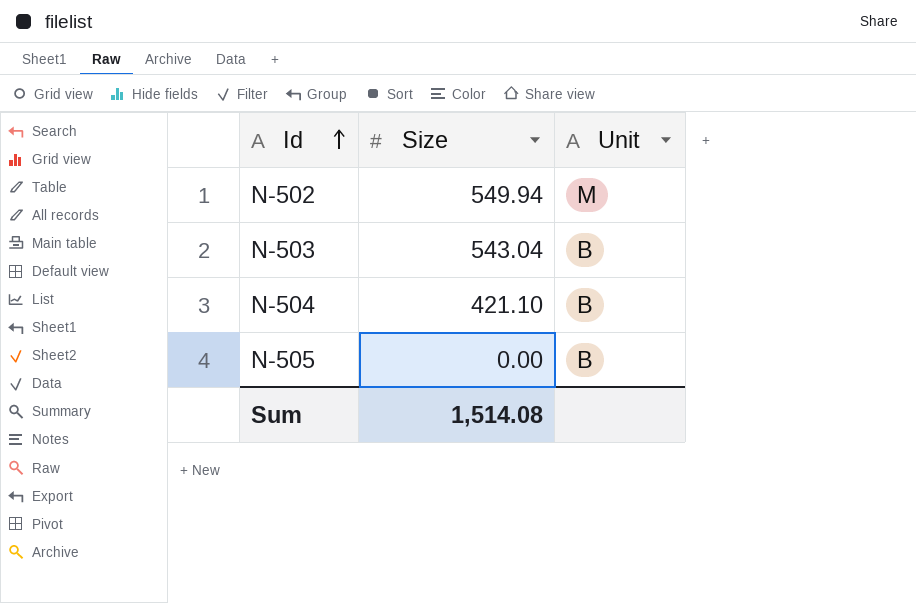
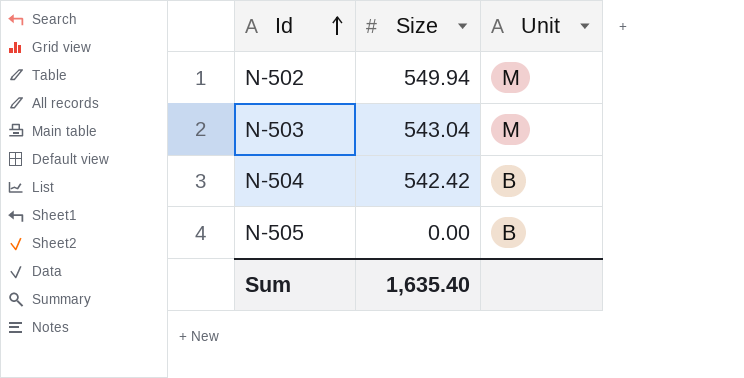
N-503 | Unit: B -> M
N-504 | Size: 421.10 -> 542.42
Sum | Size: 1,514.08 -> 1,635.40

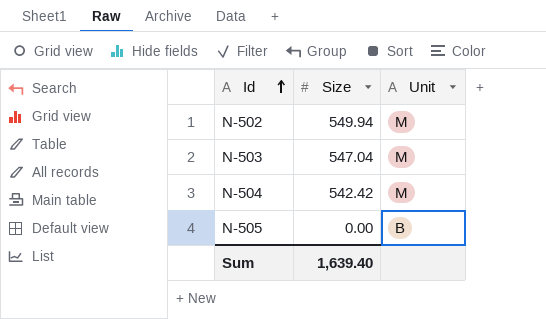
N-503 | Size: 543.04 -> 547.04
N-504 | Unit: B -> M
Sum | Size: 1,635.40 -> 1,639.40

